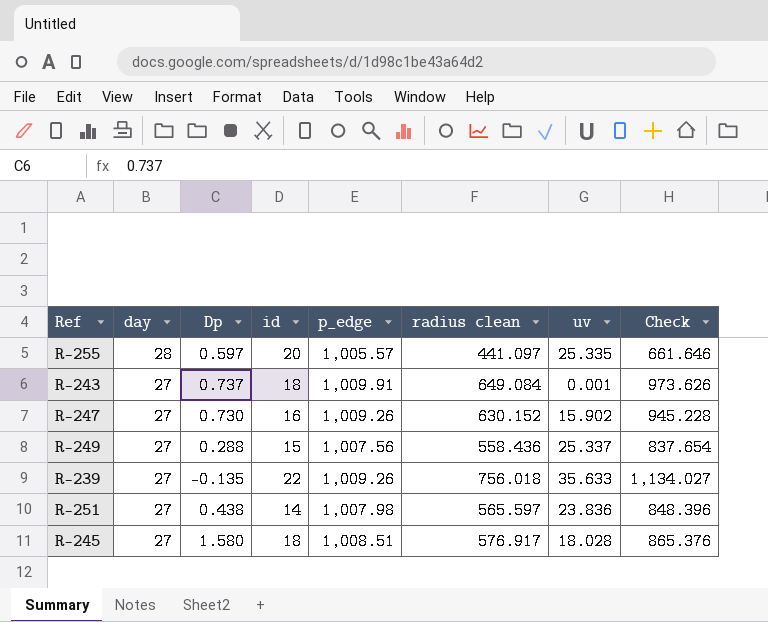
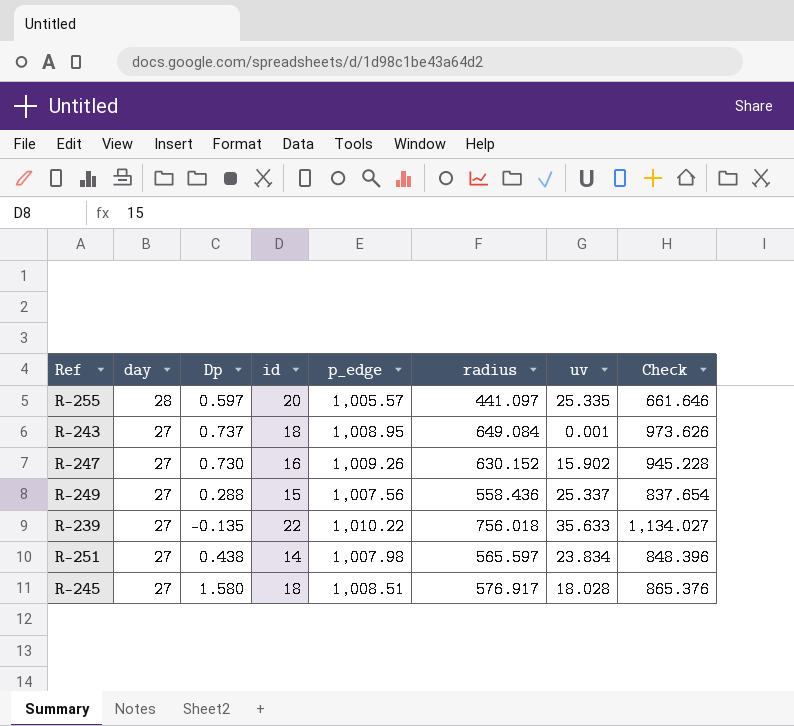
column name: radius clean -> radius
R-243 | p_edge: 1,009.91 -> 1,008.95
R-239 | p_edge: 1,009.26 -> 1,010.22
R-251 | uv: 23.836 -> 23.834

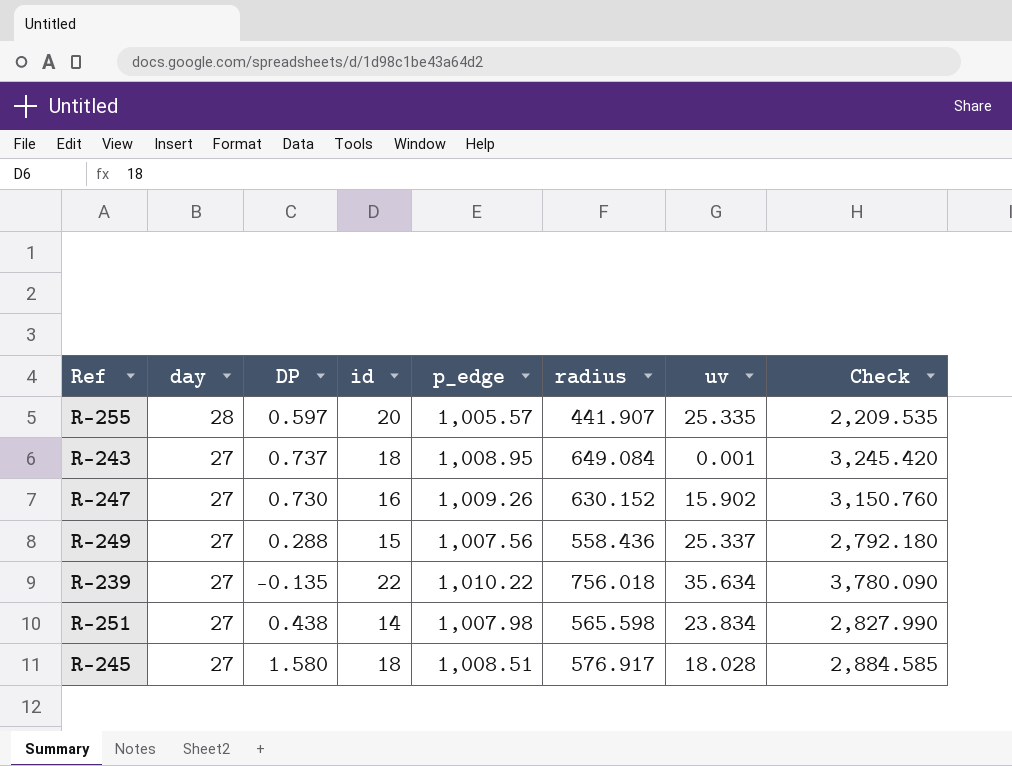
column name: Dp -> DP
column Check | formula: [radius] * 1.5 -> [radius] * 5
R-255 | radius: 441.097 -> 441.907
R-239 | uv: 35.633 -> 35.634
R-251 | radius: 565.597 -> 565.598

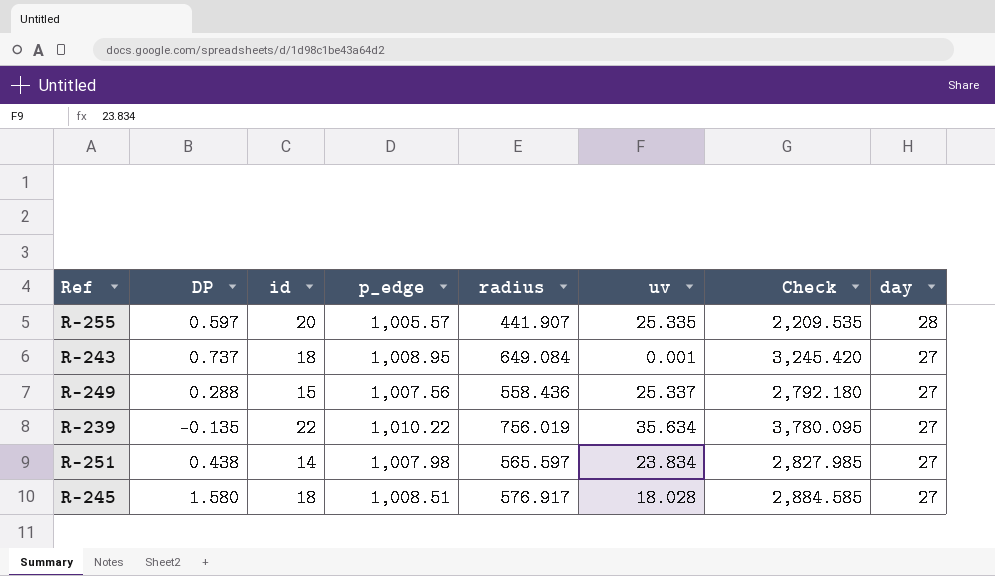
column day | position: 2 -> 8
row R-247: 27 | 0.730 | 16 | 1,009.26 | 630.152 | 15.902 | 3,150.760 -> none
R-239 | radius: 756.018 -> 756.019
R-239 | Check: 3,780.090 -> 3,780.095
R-251 | radius: 565.598 -> 565.597
R-251 | Check: 2,827.990 -> 2,827.985

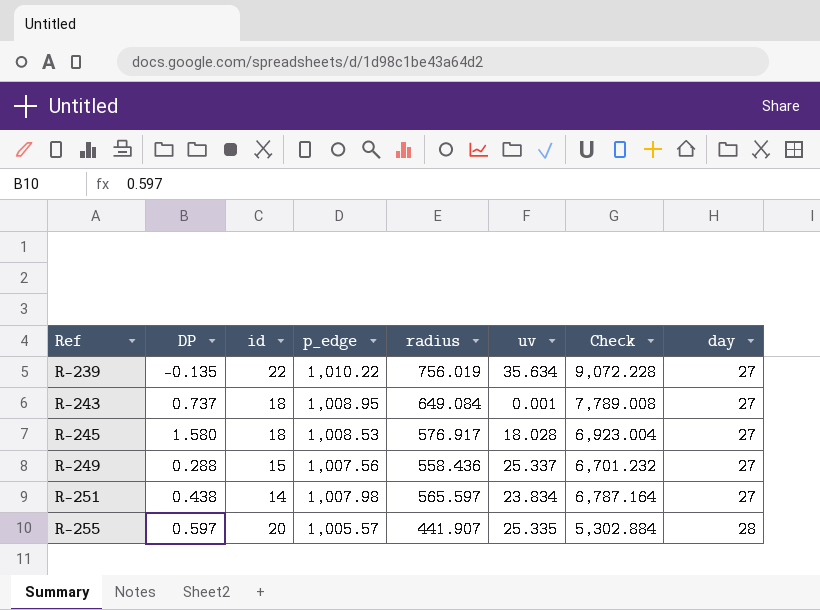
row order: day descending -> Ref ascending
column Check | formula: [radius] * 5 -> [radius] * 12
R-245 | p_edge: 1,008.51 -> 1,008.53

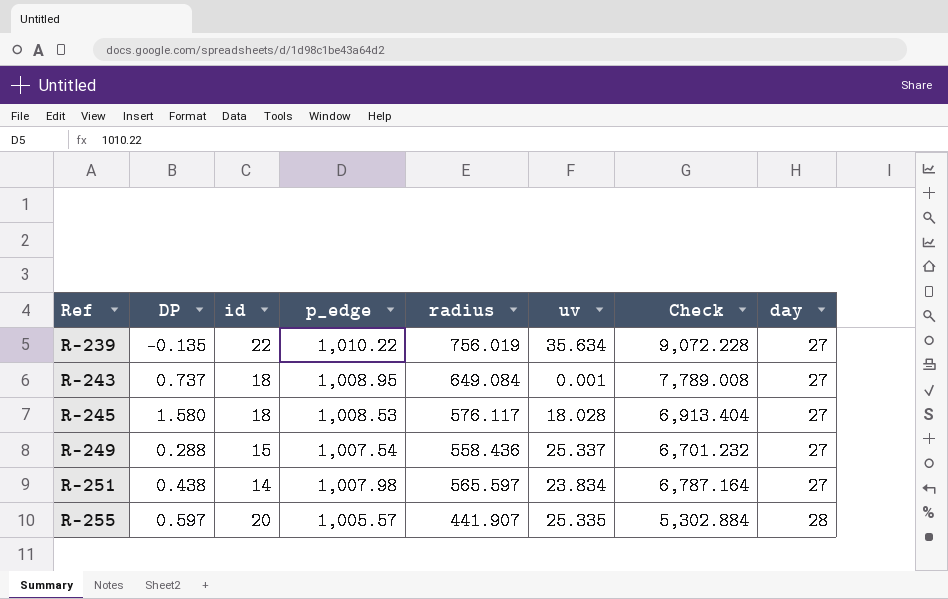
R-245 | radius: 576.917 -> 576.117
R-245 | Check: 6,923.004 -> 6,913.404
R-249 | p_edge: 1,007.56 -> 1,007.54

